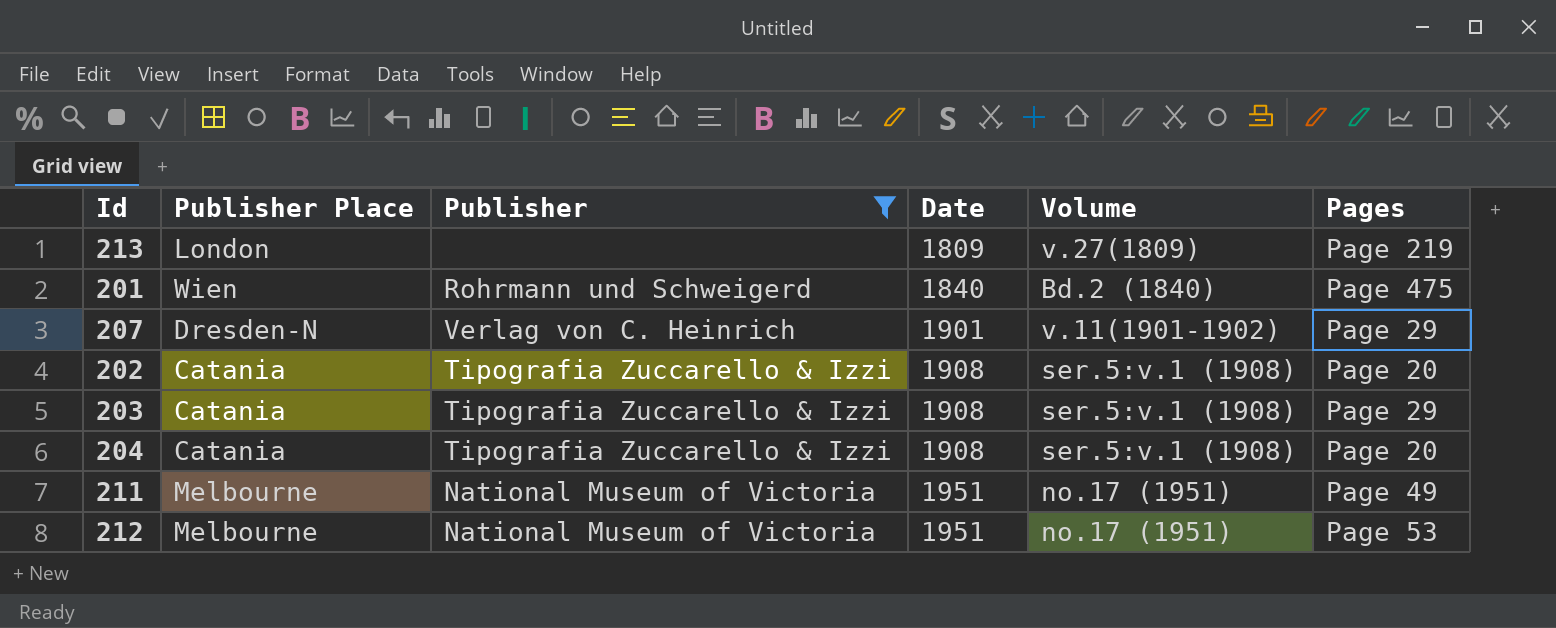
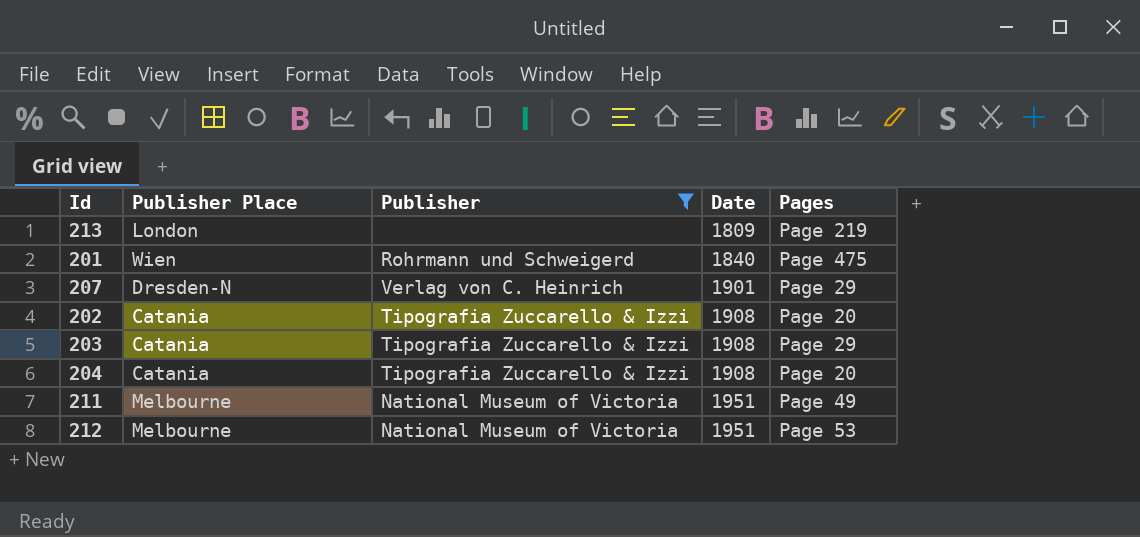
column Volume | position: 5 -> none

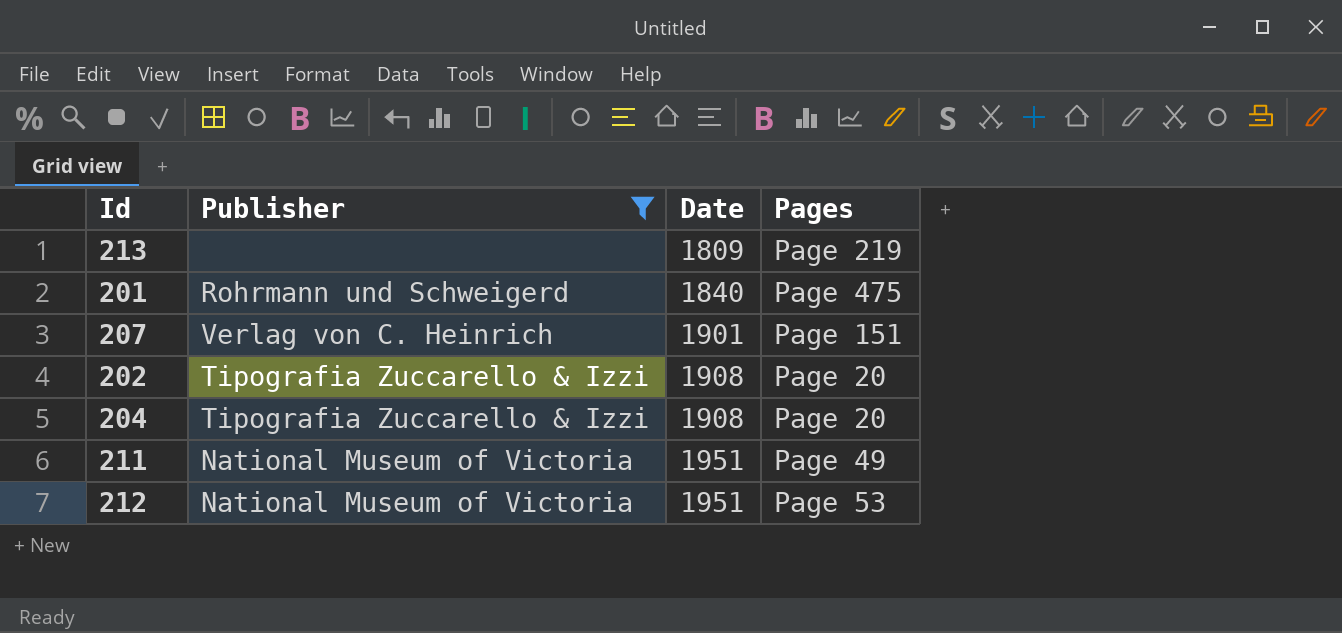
column Publisher Place | position: 2 -> none
row 203: Catania | Tipografia Zuccarello & Izzi | 1908 | Page 29 -> none
207 | Pages: Page 29 -> Page 151

